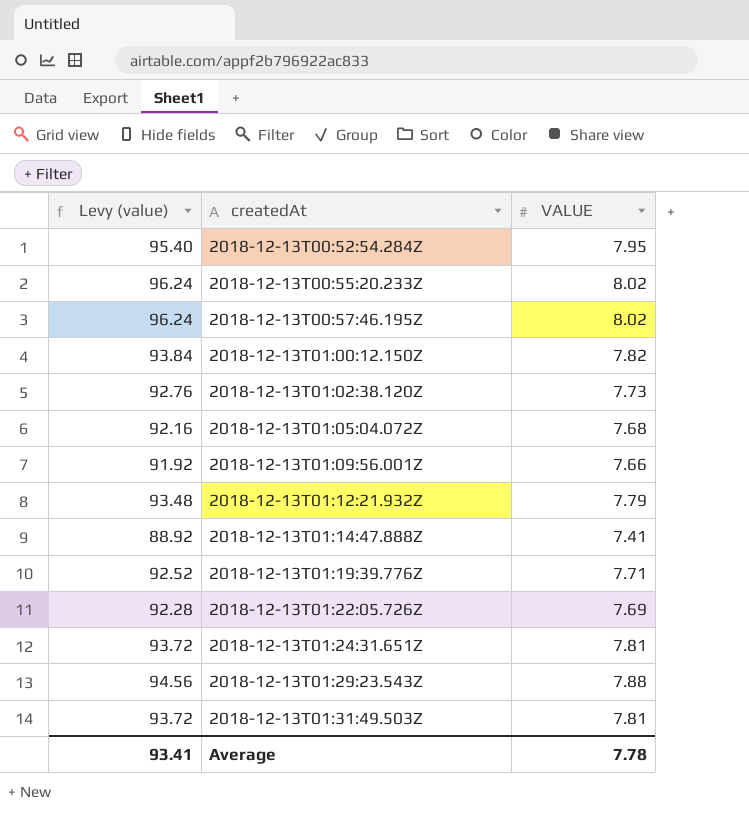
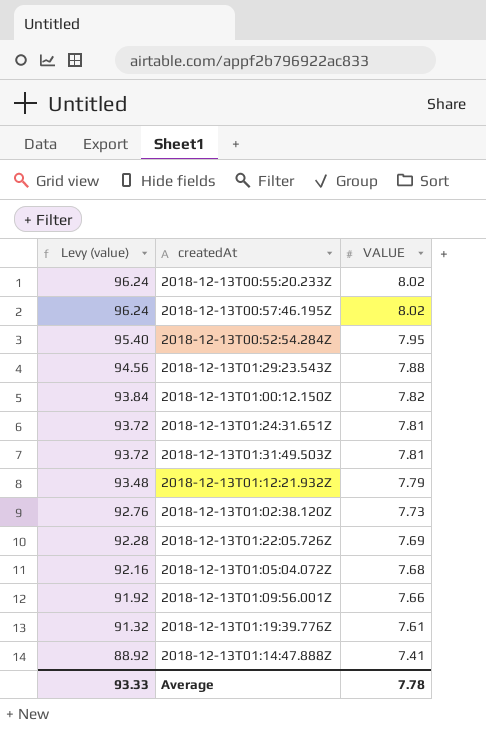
row order: createdAt ascending -> Levy (value) descending
2018-12-13T01:19:39.776Z | Levy (value): 92.52 -> 91.32
2018-12-13T01:19:39.776Z | VALUE: 7.71 -> 7.61
Average | Levy (value): 93.41 -> 93.33

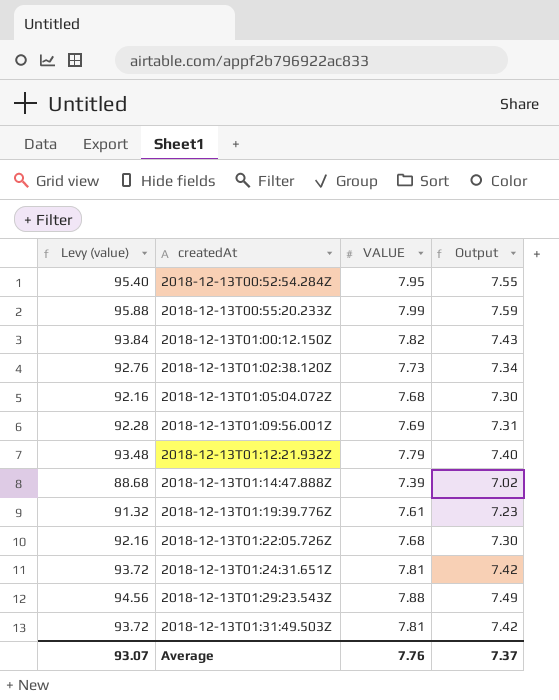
row order: Levy (value) descending -> createdAt ascending
column Output | formula: none -> [VALUE] * 0.95
row 2018-12-13T00:57:46.195Z: 96.24 | 8.02 -> none
2018-12-13T00:55:20.233Z | Levy (value): 96.24 -> 95.88
2018-12-13T00:55:20.233Z | VALUE: 8.02 -> 7.99
2018-12-13T01:09:56.001Z | Levy (value): 91.92 -> 92.28
2018-12-13T01:09:56.001Z | VALUE: 7.66 -> 7.69
2018-12-13T01:14:47.888Z | Levy (value): 88.92 -> 88.68
2018-12-13T01:14:47.888Z | VALUE: 7.41 -> 7.39
2018-12-13T01:22:05.726Z | Levy (value): 92.28 -> 92.16
2018-12-13T01:22:05.726Z | VALUE: 7.69 -> 7.68
Average | Levy (value): 93.33 -> 93.07
Average | VALUE: 7.78 -> 7.76

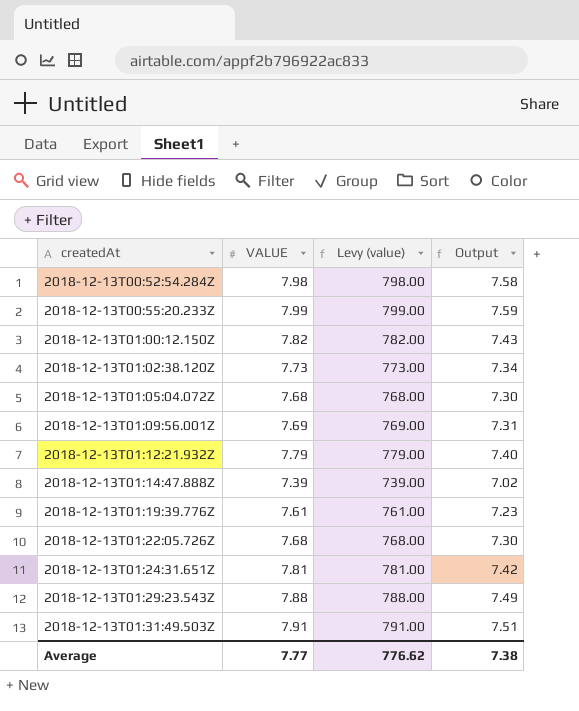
column Levy (value) | formula: [VALUE] * 12 -> [VALUE] * 100
column Levy (value) | position: 1 -> 3
2018-12-13T00:52:54.284Z | VALUE: 7.95 -> 7.98
2018-12-13T00:52:54.284Z | Output: 7.55 -> 7.58
2018-12-13T01:31:49.503Z | VALUE: 7.81 -> 7.91
2018-12-13T01:31:49.503Z | Output: 7.42 -> 7.51
Average | VALUE: 7.76 -> 7.77
Average | Levy (value): 93.07 -> 776.62
Average | Output: 7.37 -> 7.38

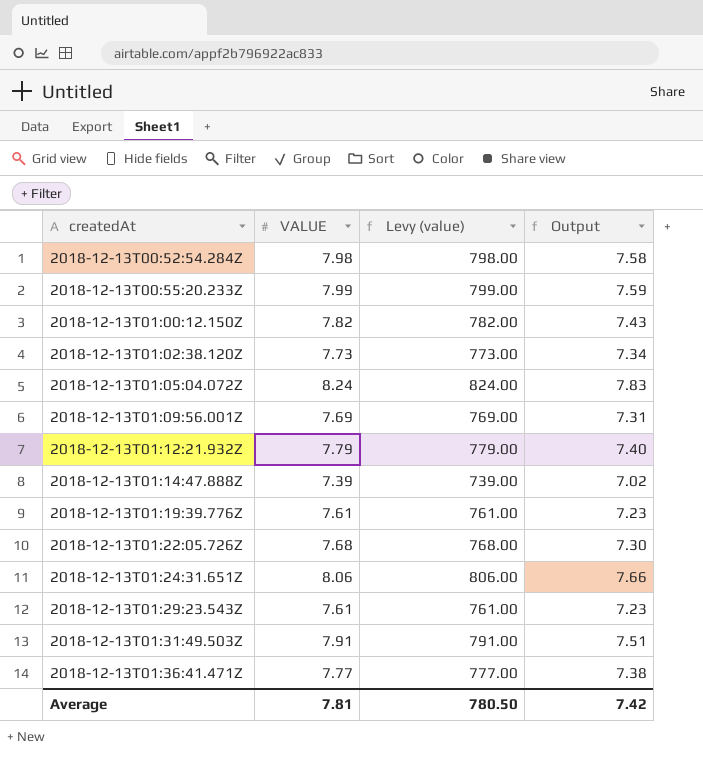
2018-12-13T01:05:04.072Z | VALUE: 7.68 -> 8.24
2018-12-13T01:05:04.072Z | Levy (value): 768.00 -> 824.00
2018-12-13T01:05:04.072Z | Output: 7.30 -> 7.83
2018-12-13T01:24:31.651Z | VALUE: 7.81 -> 8.06
2018-12-13T01:24:31.651Z | Levy (value): 781.00 -> 806.00
2018-12-13T01:24:31.651Z | Output: 7.42 -> 7.66
2018-12-13T01:29:23.543Z | VALUE: 7.88 -> 7.61
2018-12-13T01:29:23.543Z | Levy (value): 788.00 -> 761.00
2018-12-13T01:29:23.543Z | Output: 7.49 -> 7.23
row 2018-12-13T01:36:41.471Z: none -> 7.77 | 777.00 | 7.38
Average | VALUE: 7.77 -> 7.81
Average | Levy (value): 776.62 -> 780.50
Average | Output: 7.38 -> 7.42

